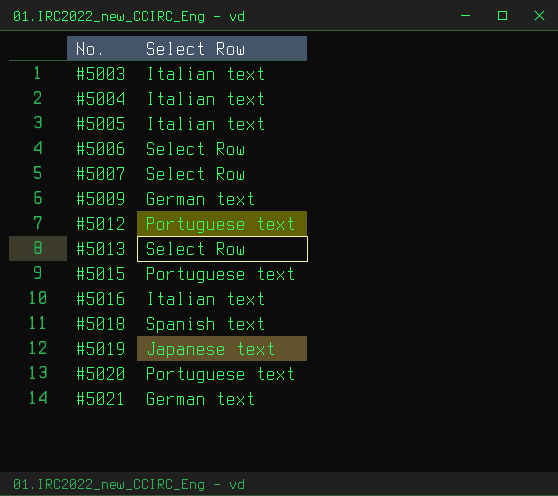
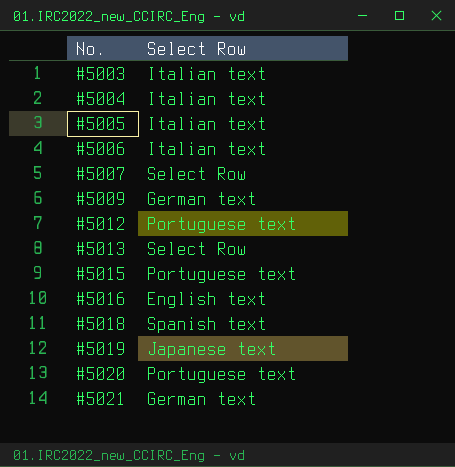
#5006 | Select Row: Select Row -> Italian text
#5016 | Select Row: Italian text -> English text

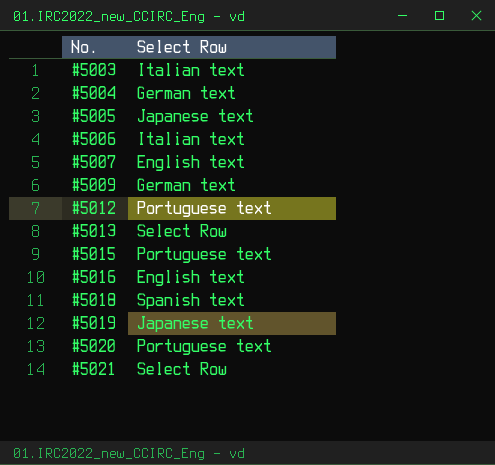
#5004 | Select Row: Italian text -> German text
#5005 | Select Row: Italian text -> Japanese text
#5007 | Select Row: Select Row -> English text
#5021 | Select Row: German text -> Select Row

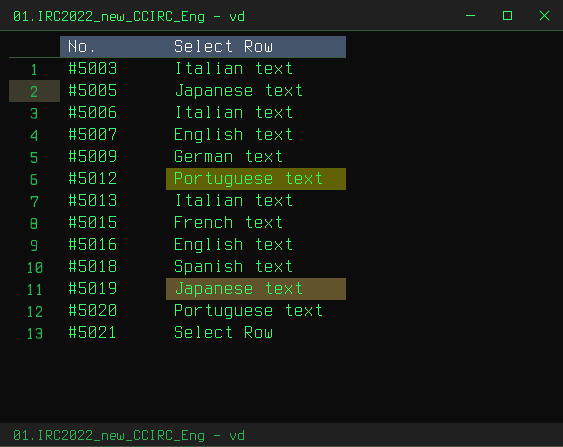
row #5004: German text -> none
#5013 | Select Row: Select Row -> Italian text
#5015 | Select Row: Portuguese text -> French text

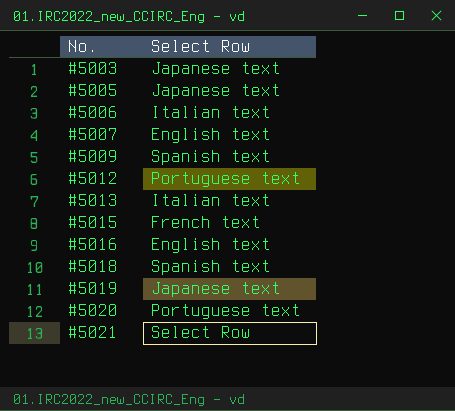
#5003 | Select Row: Italian text -> Japanese text
#5009 | Select Row: German text -> Spanish text

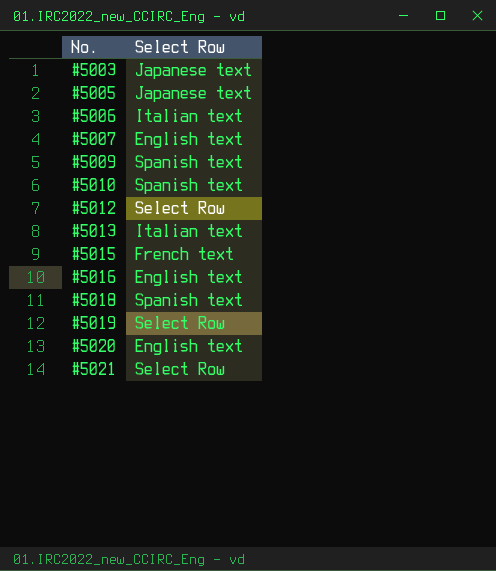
row #5010: none -> Spanish text
#5012 | Select Row: Portuguese text -> Select Row
#5019 | Select Row: Japanese text -> Select Row
#5020 | Select Row: Portuguese text -> English text

